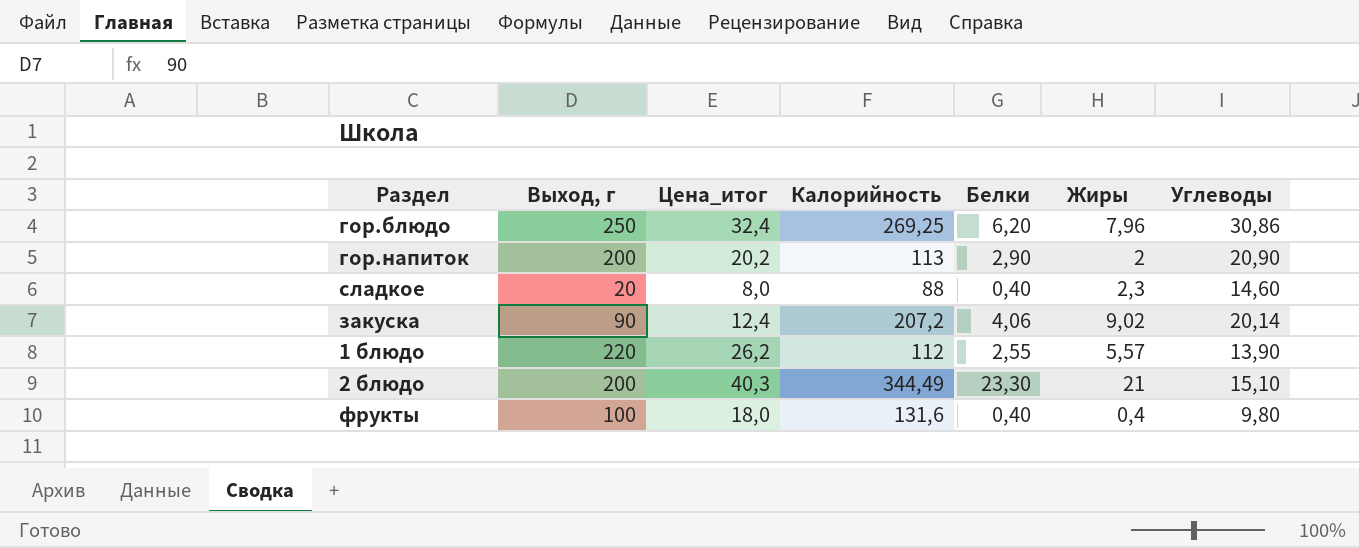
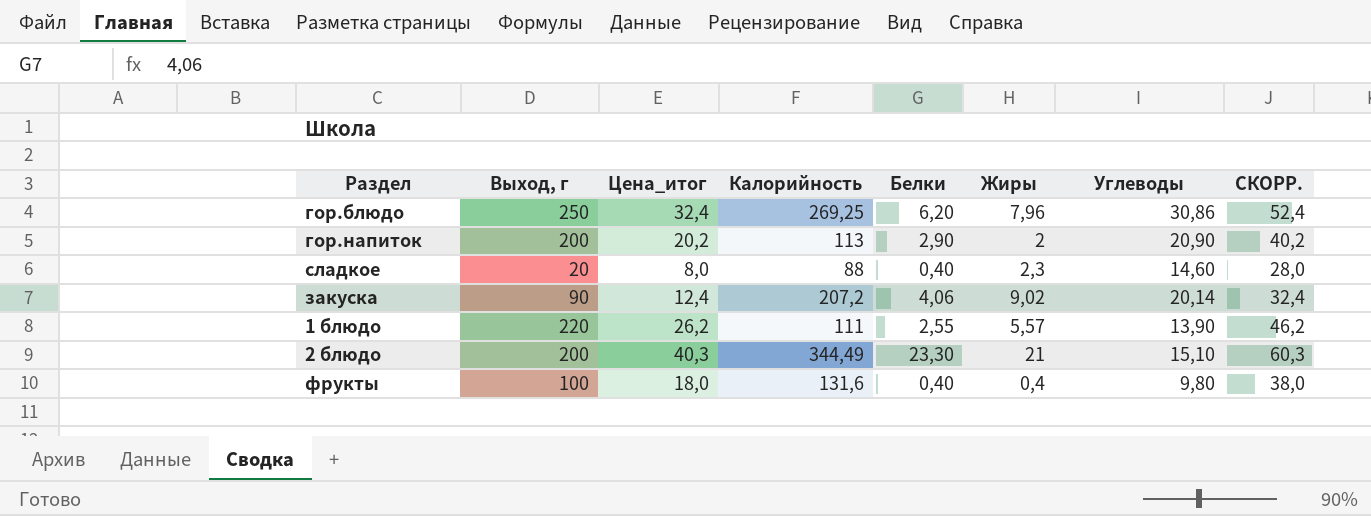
column СКОРР. | formula: none -> [Цена_итог] + 20
1 блюдо | Калорийность: 112 -> 111

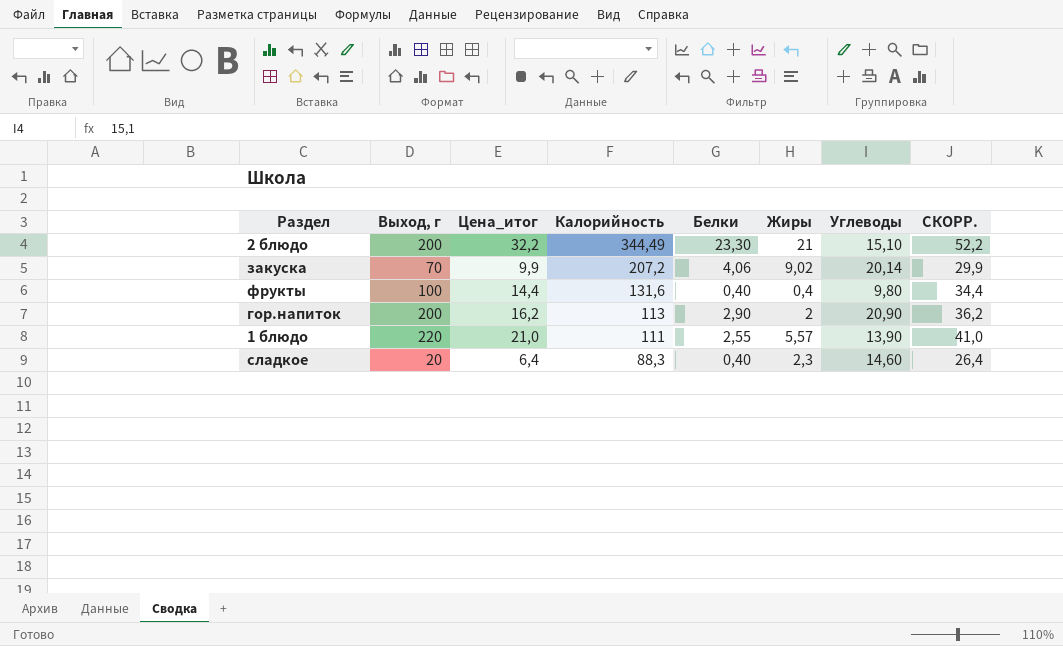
row order: none -> Калорийность descending
row гор.блюдо: 250 | 32,4 | 269,25 | 6,20 | 7,96 | 30,86 | 52,4 -> none
2 блюдо | Цена_итог: 40,3 -> 32,2
2 блюдо | СКОРР.: 60,3 -> 52,2
закуска | Выход, г: 90 -> 70
закуска | Цена_итог: 12,4 -> 9,9
закуска | СКОРР.: 32,4 -> 29,9
фрукты | Цена_итог: 18,0 -> 14,4
фрукты | СКОРР.: 38,0 -> 34,4
гор.напиток | Цена_итог: 20,2 -> 16,2
гор.напиток | СКОРР.: 40,2 -> 36,2
1 блюдо | Цена_итог: 26,2 -> 21,0
1 блюдо | СКОРР.: 46,2 -> 41,0
сладкое | Цена_итог: 8,0 -> 6,4
сладкое | Калорийность: 88 -> 88,3
сладкое | СКОРР.: 28,0 -> 26,4

